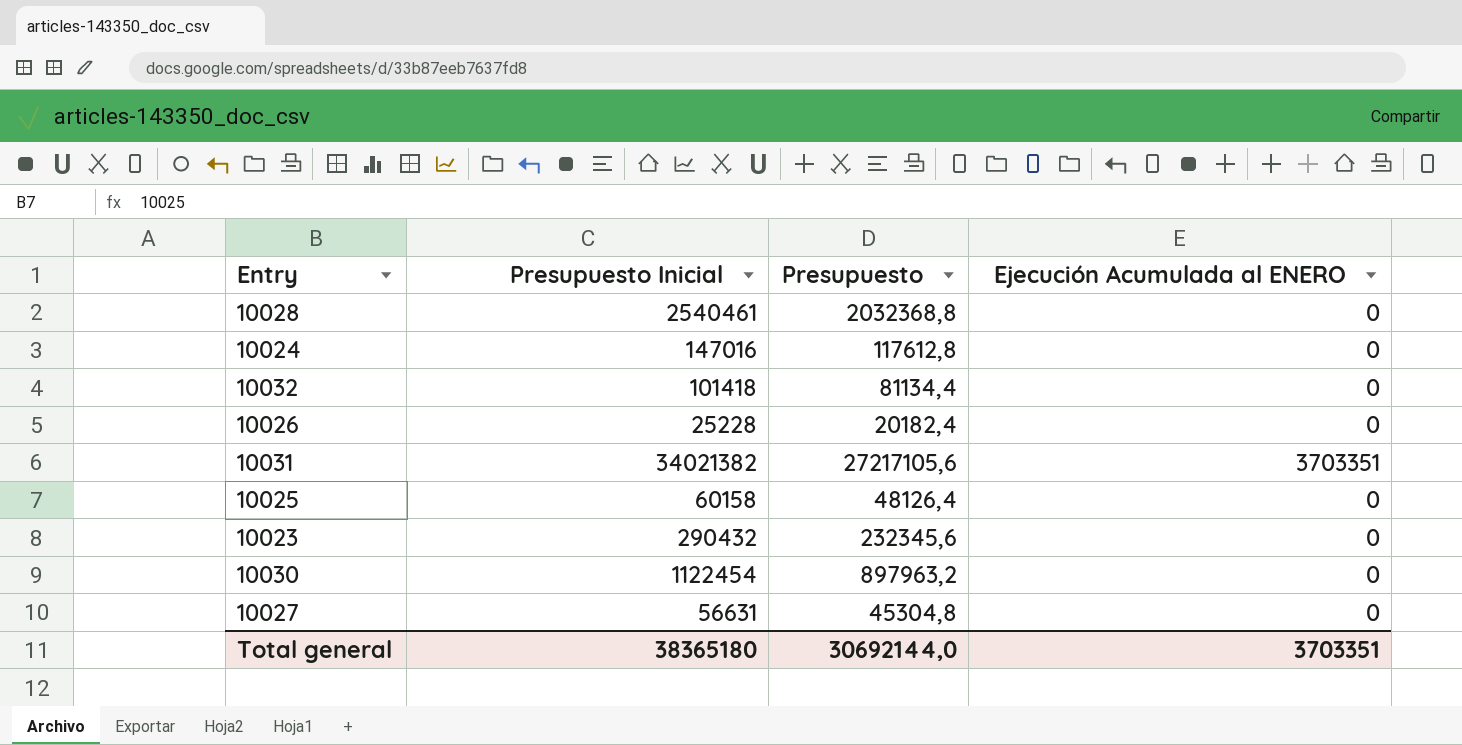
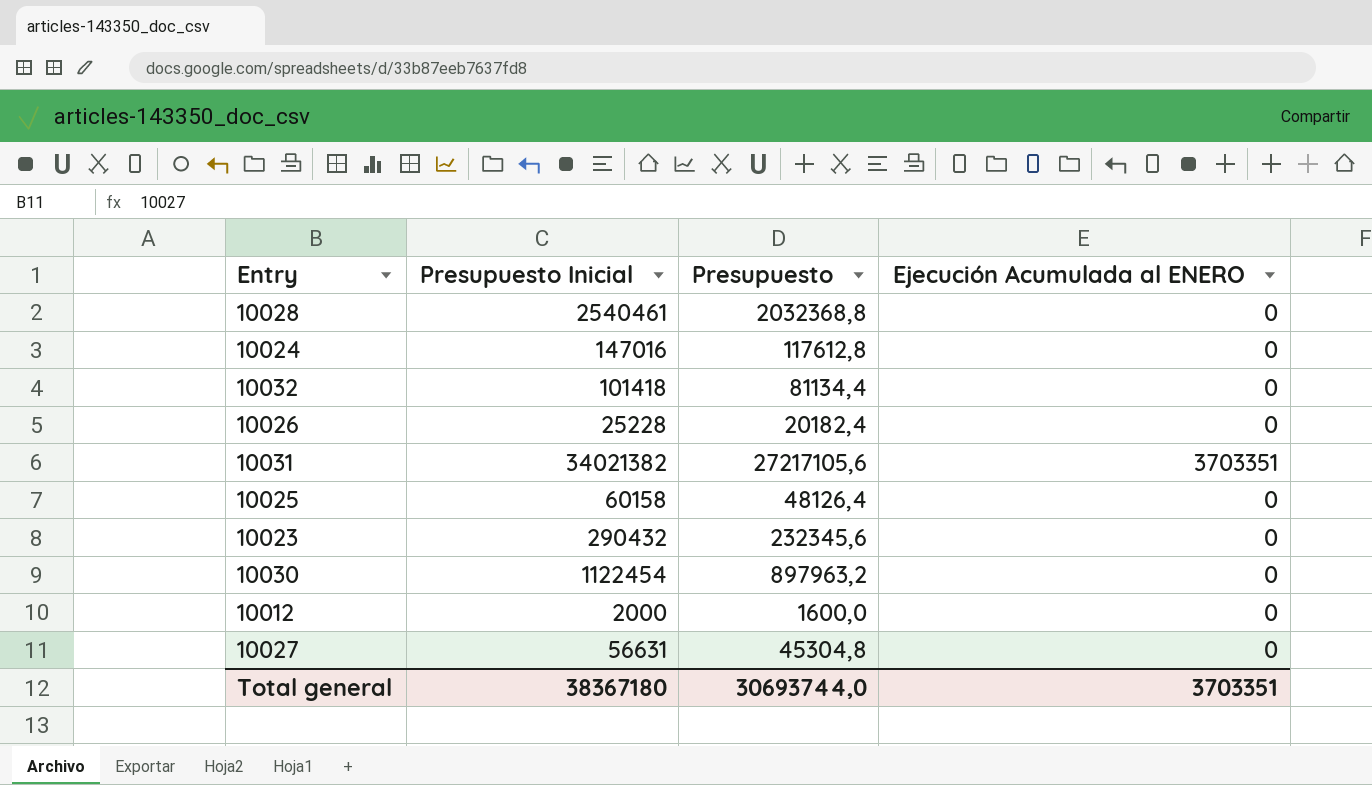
row 10012: none -> 2000 | 1600,0 | 0
Total general | Presupuesto Inicial: 38365180 -> 38367180
Total general | Presupuesto: 30692144,0 -> 30693744,0

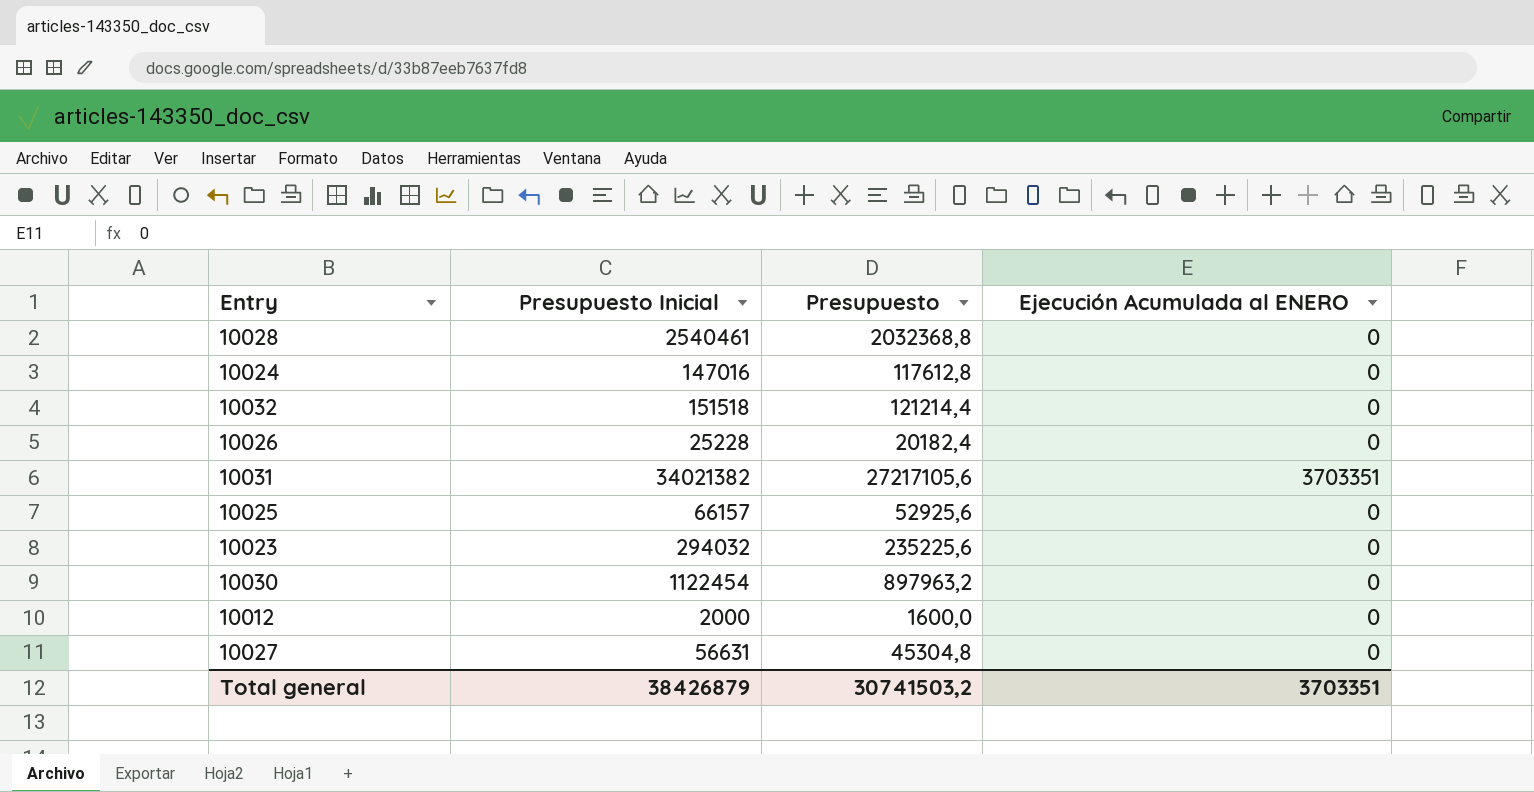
10032 | Presupuesto Inicial: 101418 -> 151518
10032 | Presupuesto: 81134,4 -> 121214,4
10025 | Presupuesto Inicial: 60158 -> 66157
10025 | Presupuesto: 48126,4 -> 52925,6
10023 | Presupuesto Inicial: 290432 -> 294032
10023 | Presupuesto: 232345,6 -> 235225,6
Total general | Presupuesto Inicial: 38367180 -> 38426879
Total general | Presupuesto: 30693744,0 -> 30741503,2

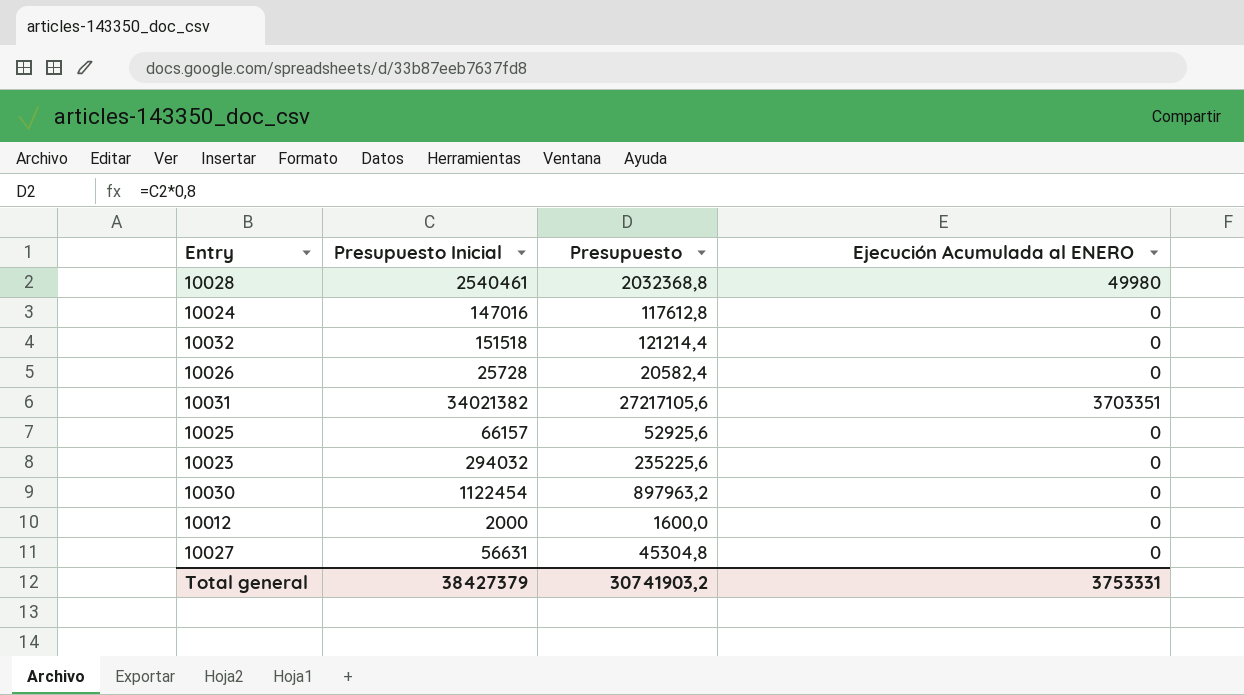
10028 | Ejecución Acumulada al ENERO: 0 -> 49980
10026 | Presupuesto Inicial: 25228 -> 25728
10026 | Presupuesto: 20182,4 -> 20582,4
Total general | Presupuesto Inicial: 38426879 -> 38427379
Total general | Presupuesto: 30741503,2 -> 30741903,2
Total general | Ejecución Acumulada al ENERO: 3703351 -> 3753331

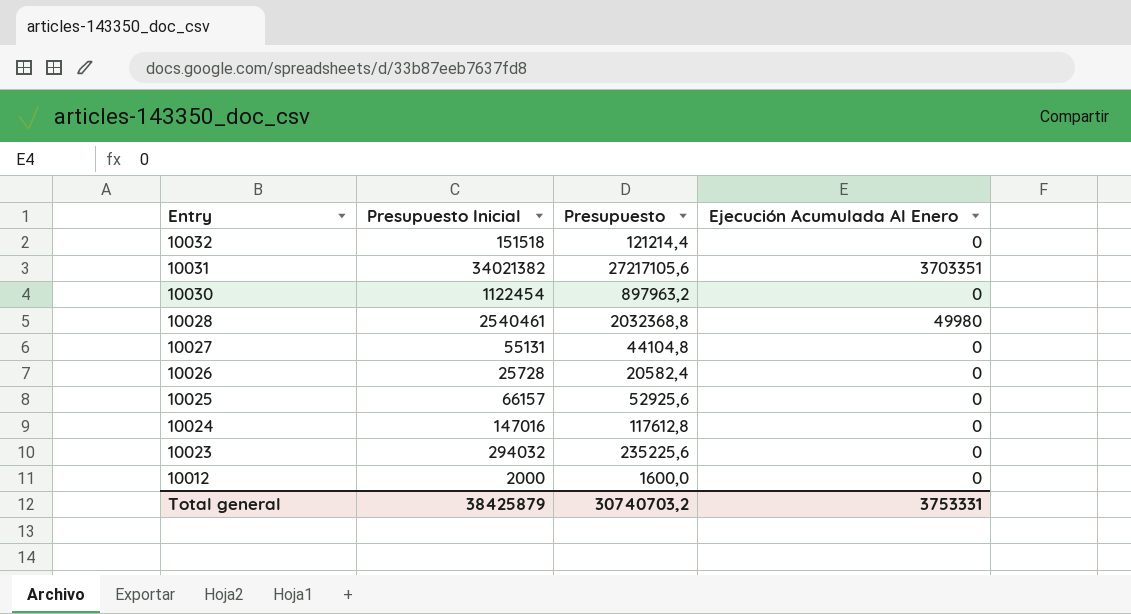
row order: none -> Entry descending
column name: Ejecución Acumulada al ENERO -> Ejecución Acumulada Al Enero
10027 | Presupuesto Inicial: 56631 -> 55131
10027 | Presupuesto: 45304,8 -> 44104,8
Total general | Presupuesto Inicial: 38427379 -> 38425879
Total general | Presupuesto: 30741903,2 -> 30740703,2

